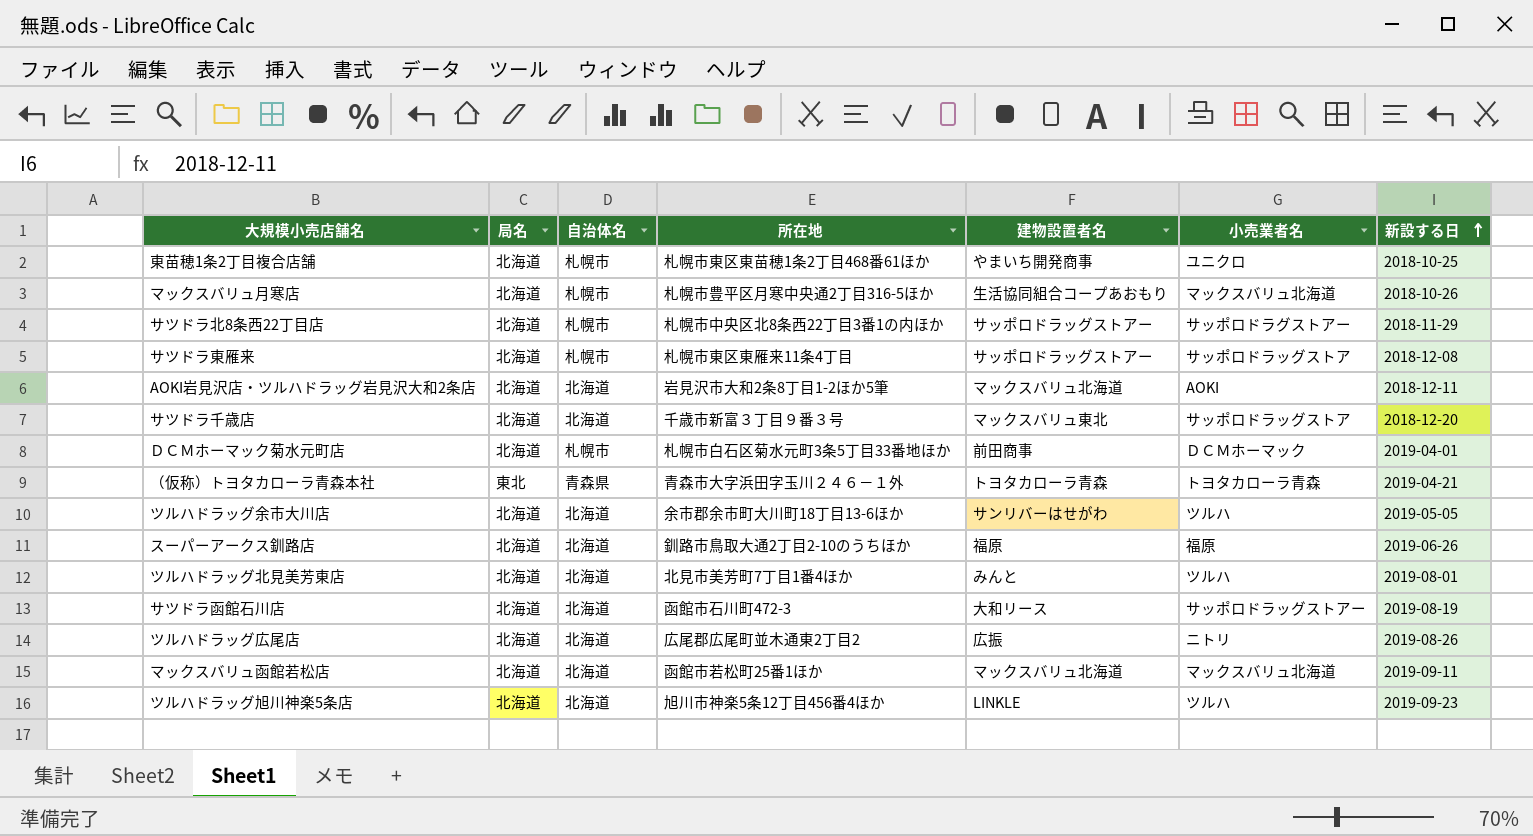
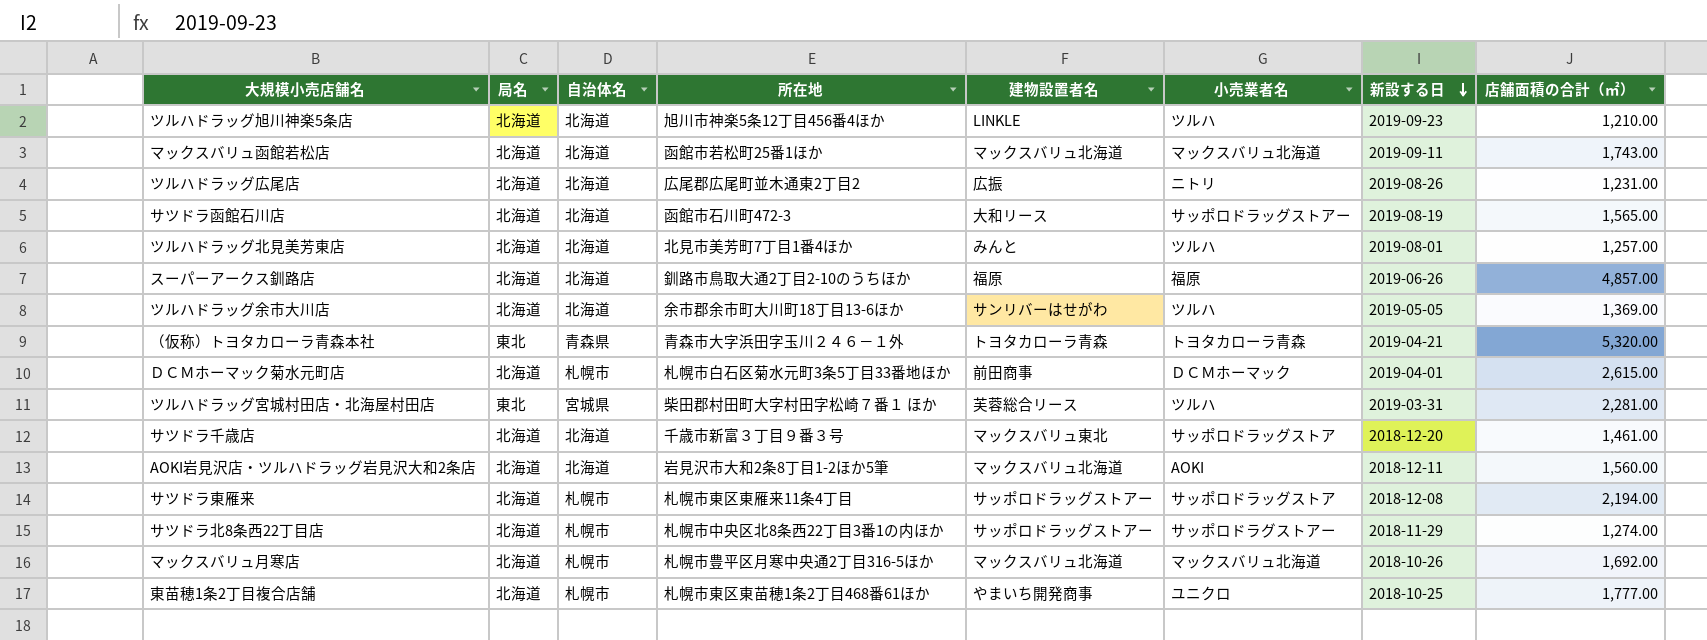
row order: 新設する日 ascending -> 新設する日 descending
column 店舗面積の合計（㎡） | position: none -> 8
row ツルハドラッグ宮城村田店・北海屋村田店: none -> 東北 | 宮城県 | 柴田郡村田町大字村田字松崎７番１ ほか | 芙蓉総合リース | ツルハ | 2019-03-31 | 2,281.00
マックスバリュ月寒店 | 建物設置者名: 生活協同組合コープあおもり -> マックスバリュ北海道

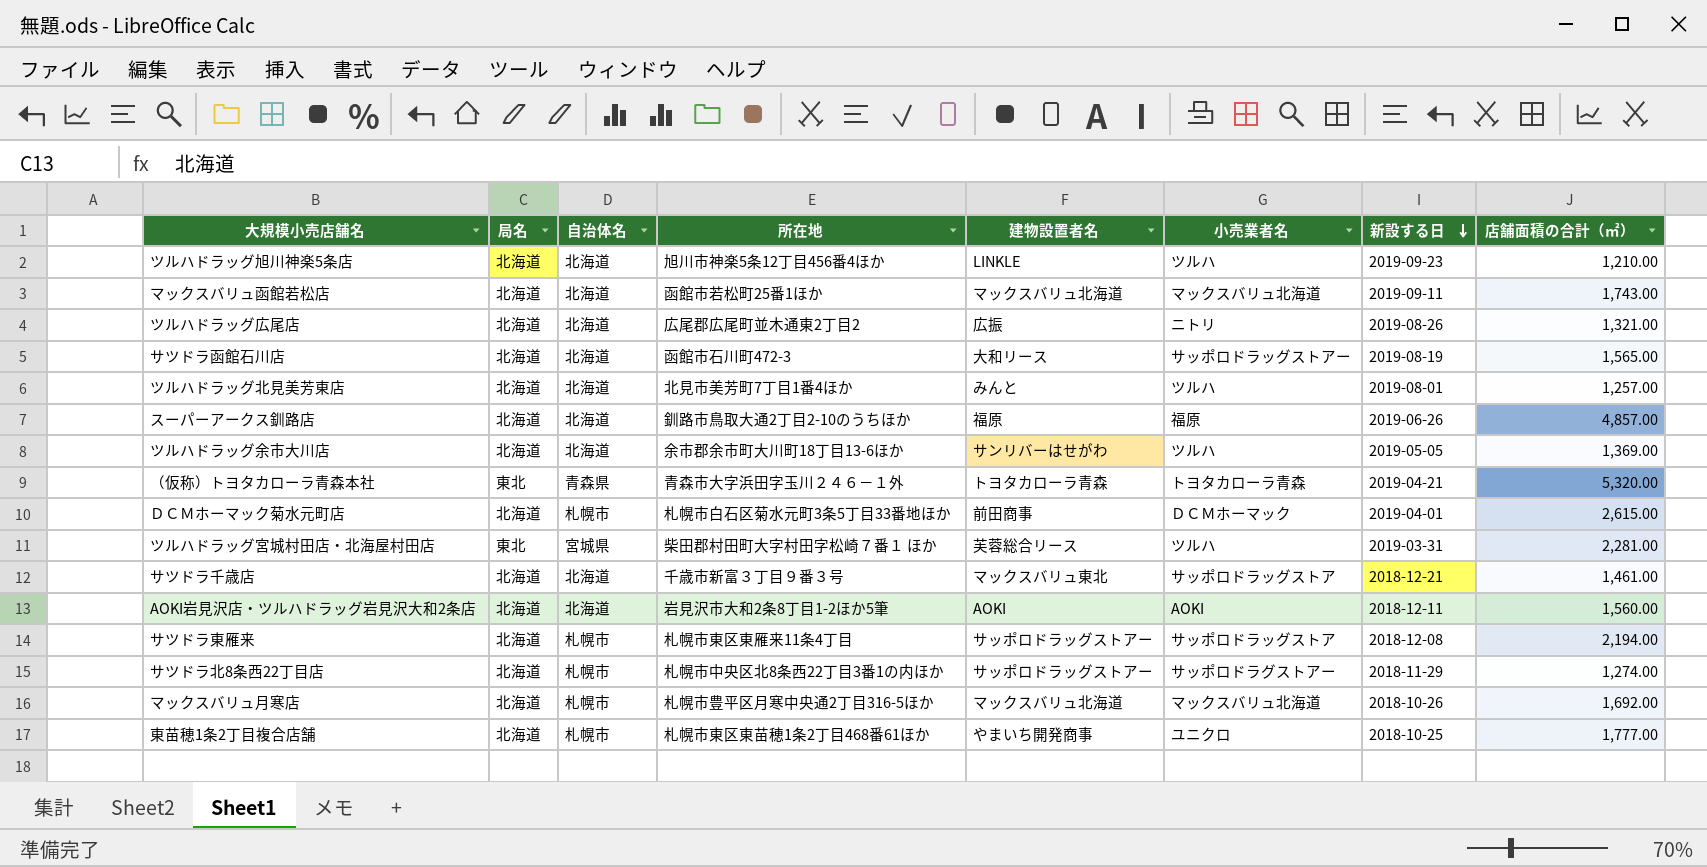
ツルハドラッグ広尾店 | 店舗面積の合計（㎡）: 1,231.00 -> 1,321.00
サツドラ千歳店 | 新設する日: 2018-12-20 -> 2018-12-21
AOKI岩見沢店・ツルハドラッグ岩見沢大和2条店 | 建物設置者名: マックスバリュ北海道 -> AOKI

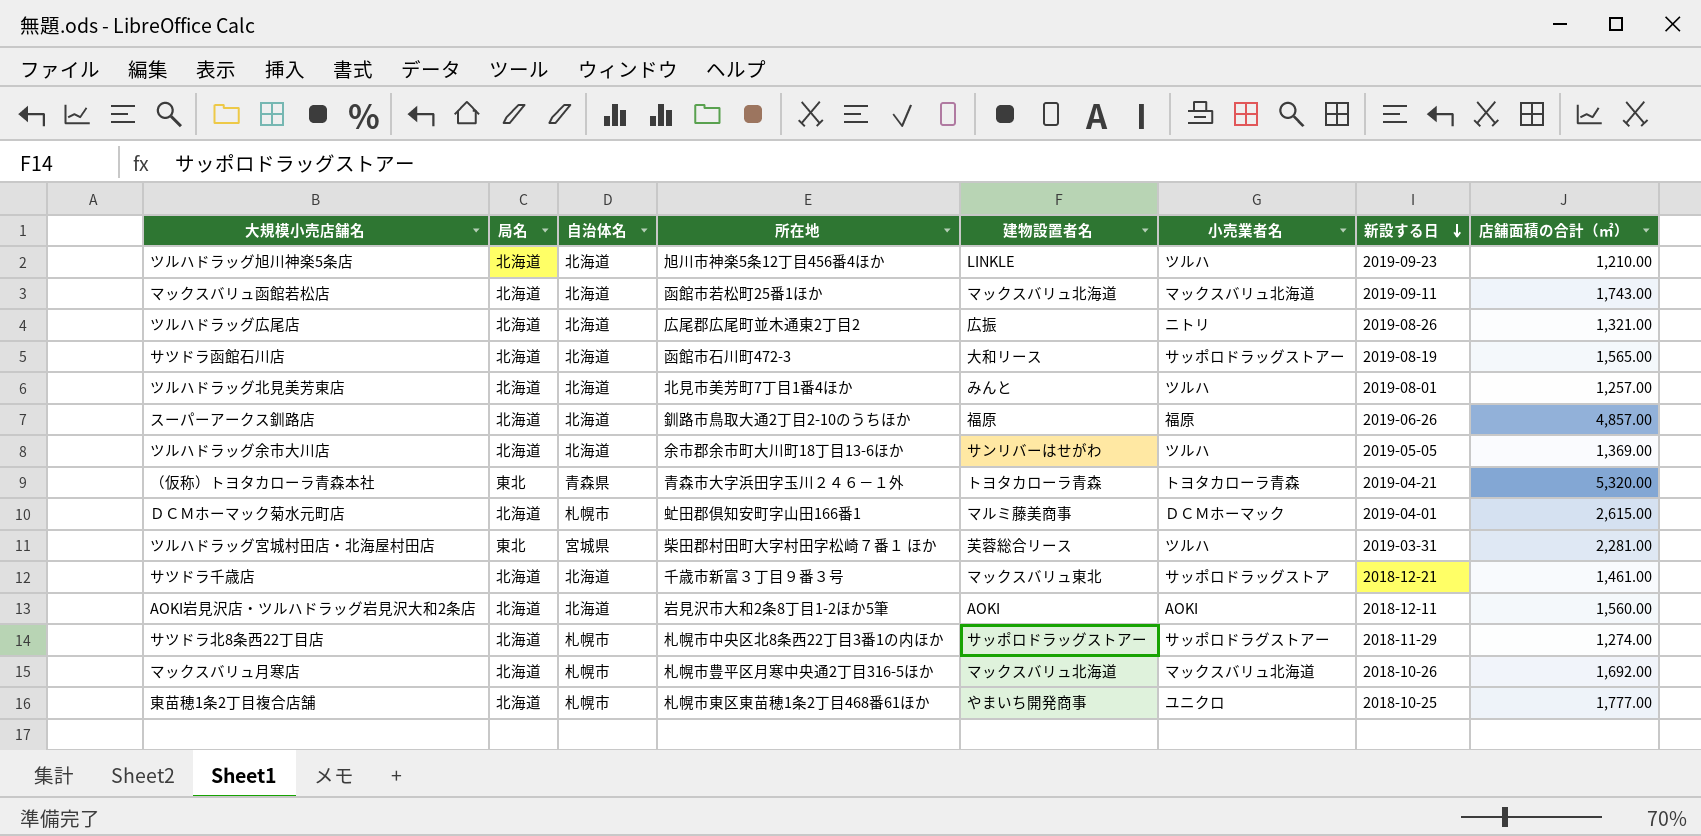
row サツドラ東雁来: 北海道 | 札幌市 | 札幌市東区東雁来11条4丁目 | サッポロドラッグストアー | サッポロドラッグストア | 2018-12-08 | 2,194.00 -> none
ＤＣＭホーマック菊水元町店 | 所在地: 札幌市白石区菊水元町3条5丁目33番地ほか -> 虻田郡倶知安町字山田166番1
ＤＣＭホーマック菊水元町店 | 建物設置者名: 前田商事 -> マルミ藤美商事

